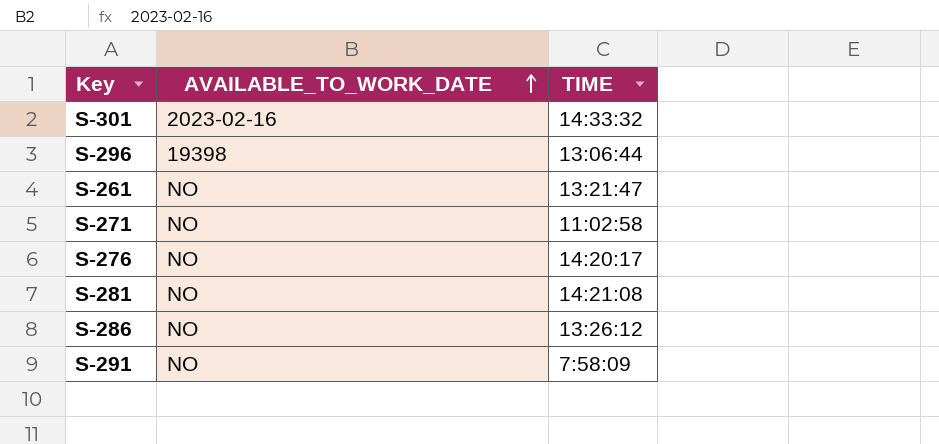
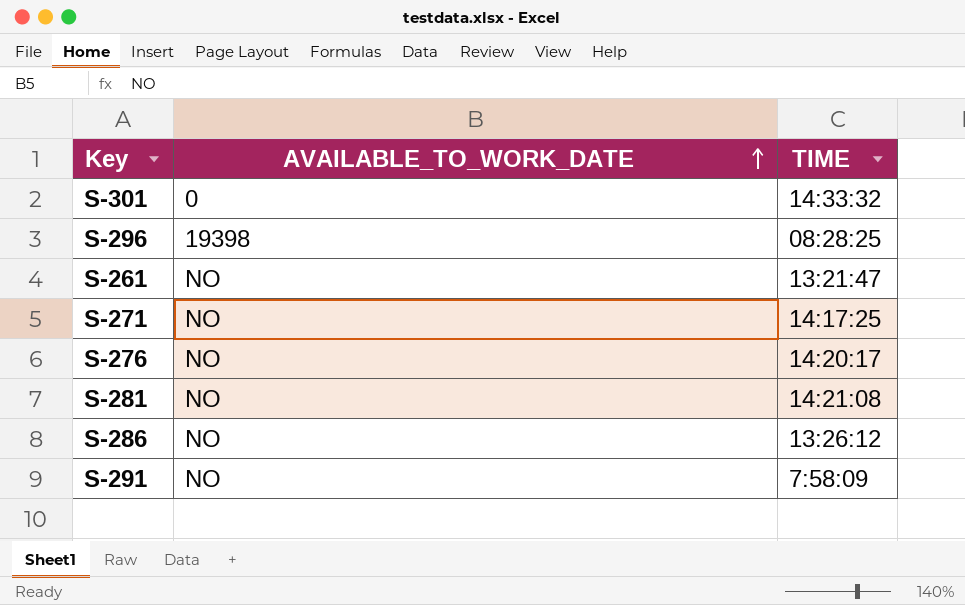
S-301 | AVAILABLE_TO_WORK_DATE: 2023-02-16 -> 0
S-296 | TIME: 13:06:44 -> 08:28:25
S-271 | TIME: 11:02:58 -> 14:17:25

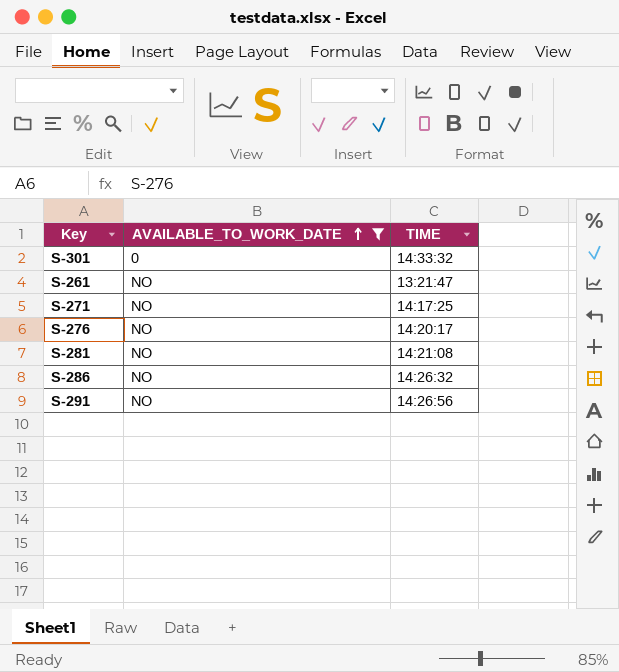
filter: none -> AVAILABLE_TO_WORK_DATE != 19398
S-286 | TIME: 13:26:12 -> 14:26:32
S-291 | TIME: 7:58:09 -> 14:26:56

